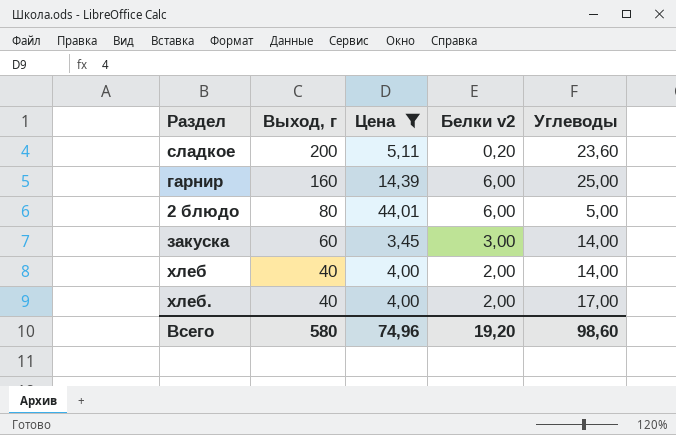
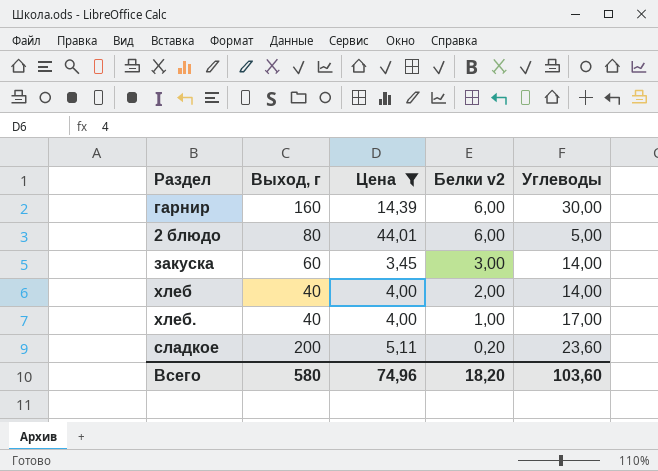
row order: Выход, г descending -> Белки v2 descending
гарнир | Углеводы: 25,00 -> 30,00
хлеб. | Белки v2: 2,00 -> 1,00
Всего | Белки v2: 19,20 -> 18,20
Всего | Углеводы: 98,60 -> 103,60

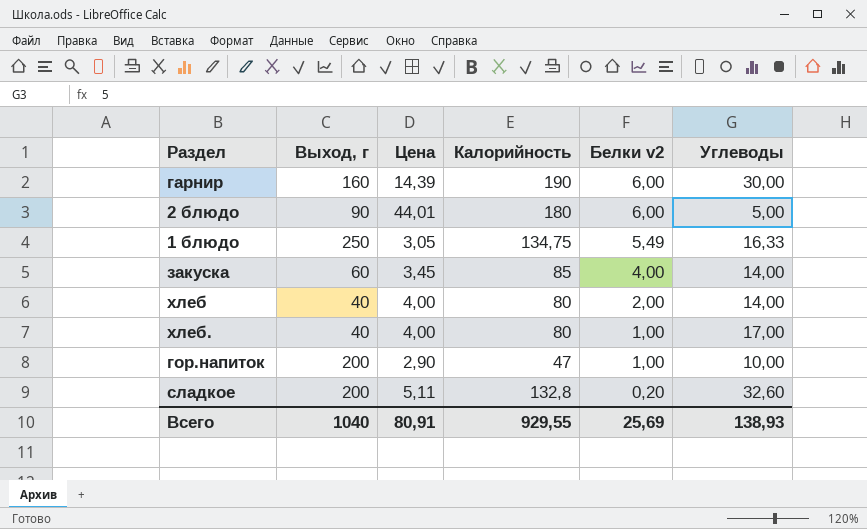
filter: Цена >= 3,45 -> none
column Калорийность | position: none -> 4
2 блюдо | Выход, г: 80 -> 90
закуска | Белки v2: 3,00 -> 4,00
сладкое | Углеводы: 23,60 -> 32,60
Всего | Выход, г: 580 -> 1040
Всего | Цена: 74,96 -> 80,91
Всего | Белки v2: 18,20 -> 25,69
Всего | Углеводы: 103,60 -> 138,93

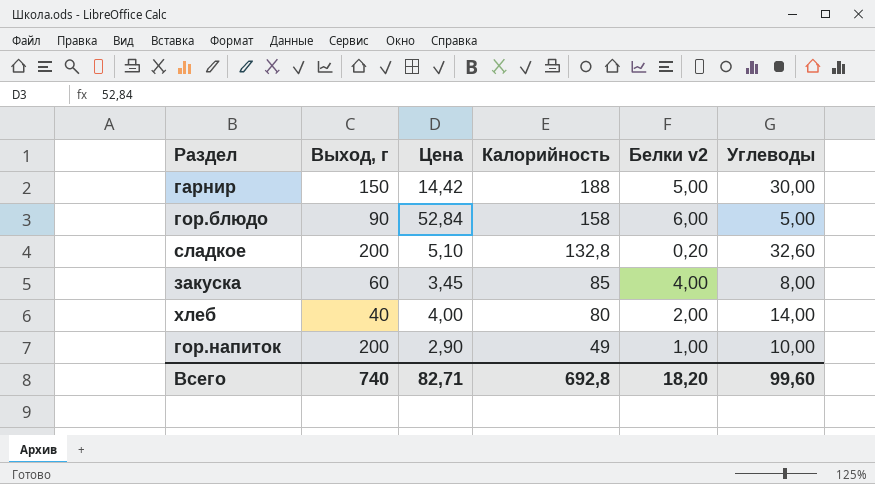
row order: Белки v2 descending -> Калорийность descending
row 2 блюдо: 90 | 44,01 | 180 | 6,00 | 5,00 -> none
row 1 блюдо: 250 | 3,05 | 134,75 | 5,49 | 16,33 -> none
row хлеб.: 40 | 4,00 | 80 | 1,00 | 17,00 -> none
гарнир | Выход, г: 160 -> 150
гарнир | Цена: 14,39 -> 14,42
гарнир | Калорийность: 190 -> 188
гарнир | Белки v2: 6,00 -> 5,00
row гор.блюдо: none -> 90 | 52,84 | 158 | 6,00 | 5,00
сладкое | Цена: 5,11 -> 5,10
закуска | Углеводы: 14,00 -> 8,00
гор.напиток | Калорийность: 47 -> 49
Всего | Выход, г: 1040 -> 740
Всего | Цена: 80,91 -> 82,71
Всего | Калорийность: 929,55 -> 692,8
Всего | Белки v2: 25,69 -> 18,20
Всего | Углеводы: 138,93 -> 99,60

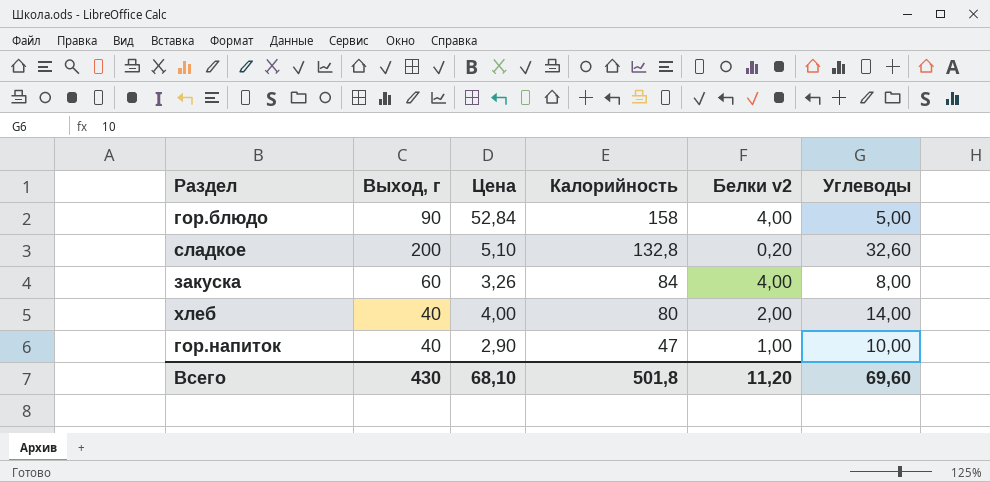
row гарнир: 150 | 14,42 | 188 | 5,00 | 30,00 -> none
гор.блюдо | Белки v2: 6,00 -> 4,00
закуска | Цена: 3,45 -> 3,26
закуска | Калорийность: 85 -> 84
гор.напиток | Выход, г: 200 -> 40
гор.напиток | Калорийность: 49 -> 47
Всего | Выход, г: 740 -> 430
Всего | Цена: 82,71 -> 68,10
Всего | Калорийность: 692,8 -> 501,8
Всего | Белки v2: 18,20 -> 11,20
Всего | Углеводы: 99,60 -> 69,60

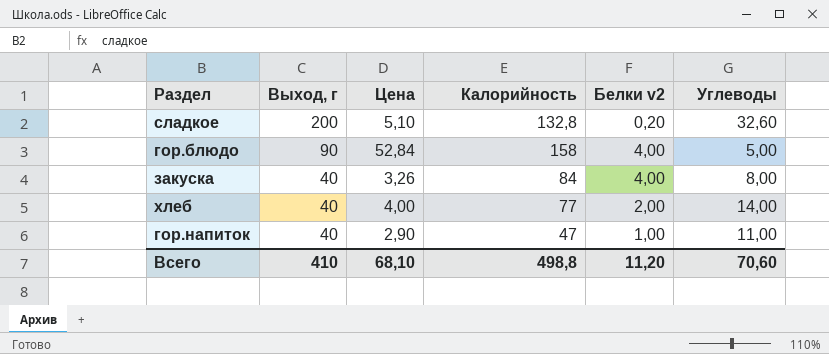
row order: Калорийность descending -> Выход, г descending
закуска | Выход, г: 60 -> 40
хлеб | Калорийность: 80 -> 77
гор.напиток | Углеводы: 10,00 -> 11,00
Всего | Выход, г: 430 -> 410
Всего | Калорийность: 501,8 -> 498,8
Всего | Углеводы: 69,60 -> 70,60

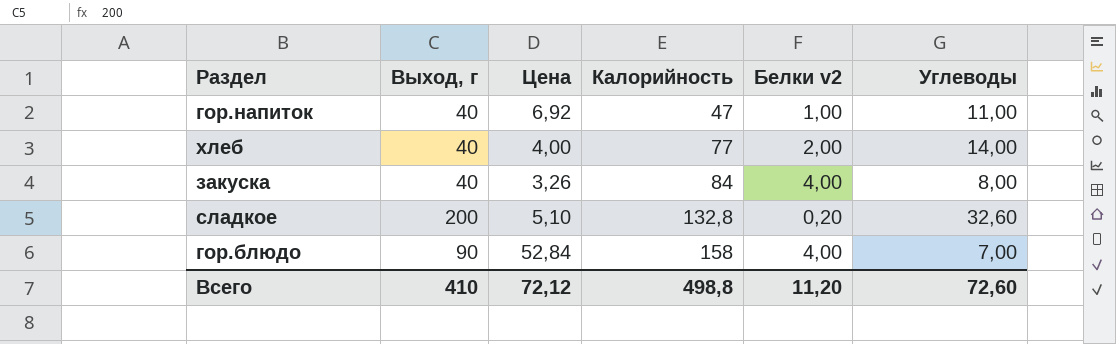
row order: Выход, г descending -> Калорийность ascending
гор.напиток | Цена: 2,90 -> 6,92
гор.блюдо | Углеводы: 5,00 -> 7,00
Всего | Цена: 68,10 -> 72,12
Всего | Углеводы: 70,60 -> 72,60

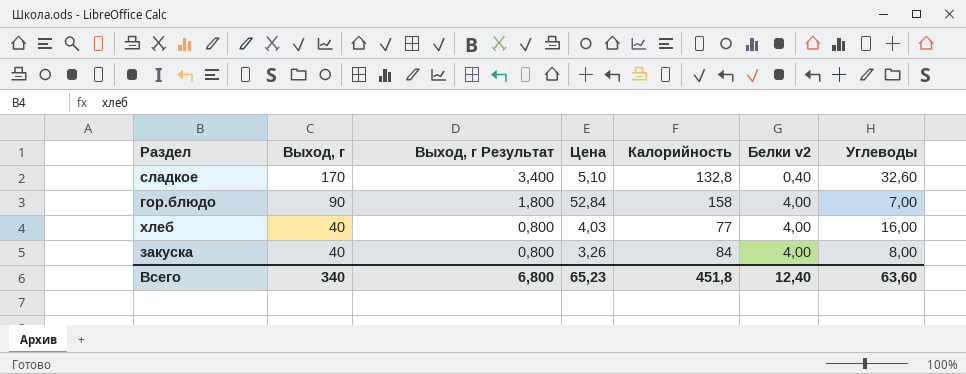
row order: Калорийность ascending -> Выход, г descending
column Выход, г Результат | formula: none -> [Выход, г] * 0,02
row гор.напиток: 40 | 6,92 | 47 | 1,00 | 11,00 -> none
сладкое | Выход, г: 200 -> 170
сладкое | Белки v2: 0,20 -> 0,40
хлеб | Цена: 4,00 -> 4,03
хлеб | Белки v2: 2,00 -> 4,00
хлеб | Углеводы: 14,00 -> 16,00
Всего | Выход, г: 410 -> 340
Всего | Цена: 72,12 -> 65,23
Всего | Калорийность: 498,8 -> 451,8
Всего | Белки v2: 11,20 -> 12,40
Всего | Углеводы: 72,60 -> 63,60

